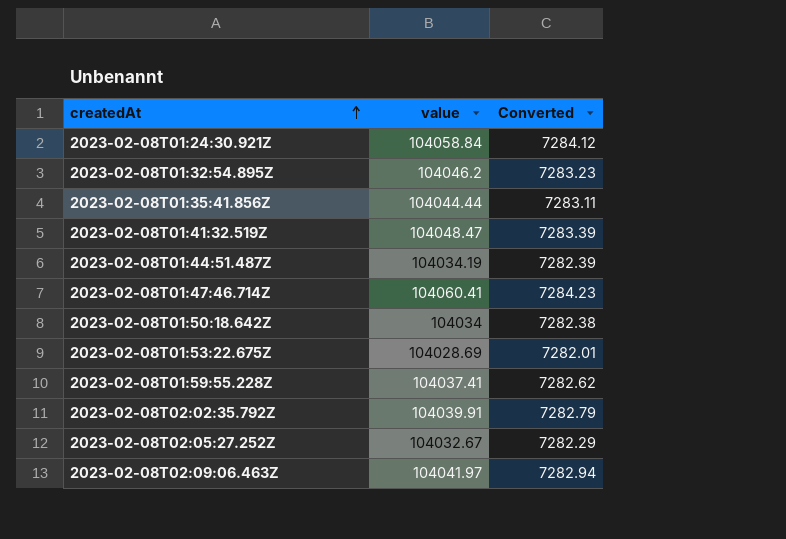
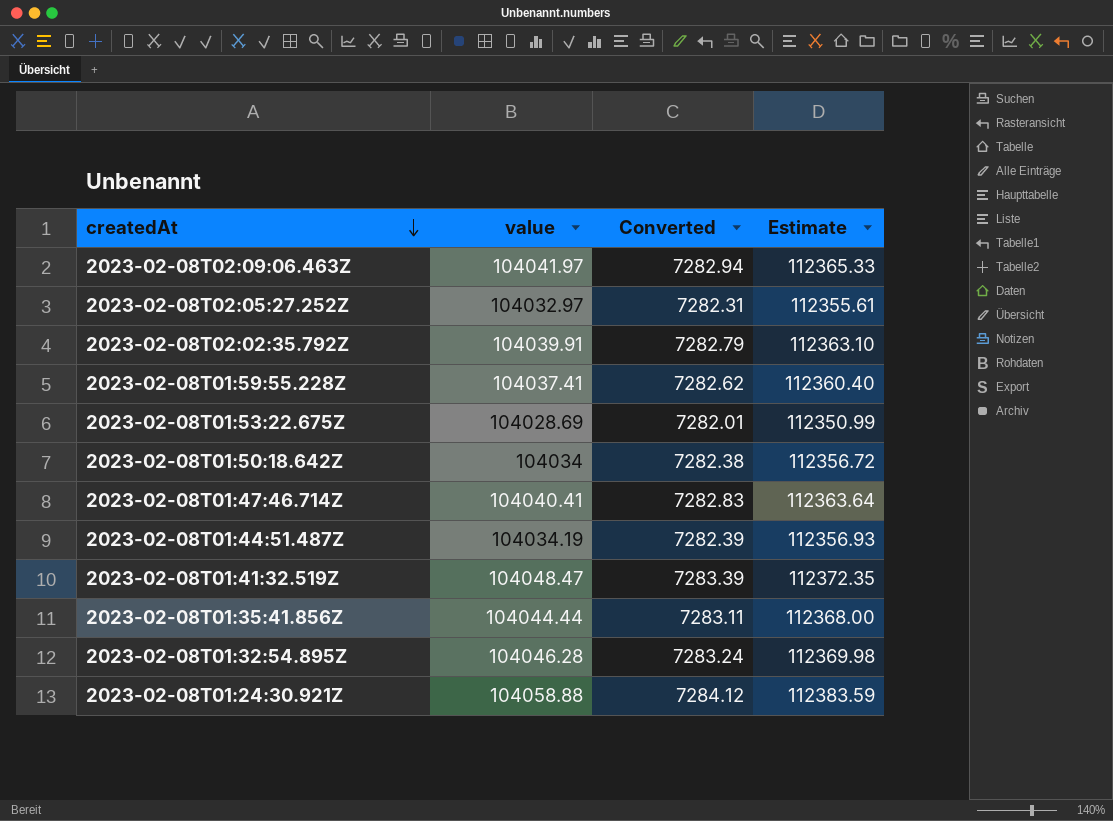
row order: createdAt ascending -> createdAt descending
column Estimate | formula: none -> [value] * 1.08
2023-02-08T02:05:27.252Z | value: 104032.67 -> 104032.97
2023-02-08T02:05:27.252Z | Converted: 7282.29 -> 7282.31
2023-02-08T01:47:46.714Z | value: 104060.41 -> 104040.41
2023-02-08T01:47:46.714Z | Converted: 7284.23 -> 7282.83
2023-02-08T01:32:54.895Z | value: 104046.2 -> 104046.28
2023-02-08T01:32:54.895Z | Converted: 7283.23 -> 7283.24
2023-02-08T01:24:30.921Z | value: 104058.84 -> 104058.88

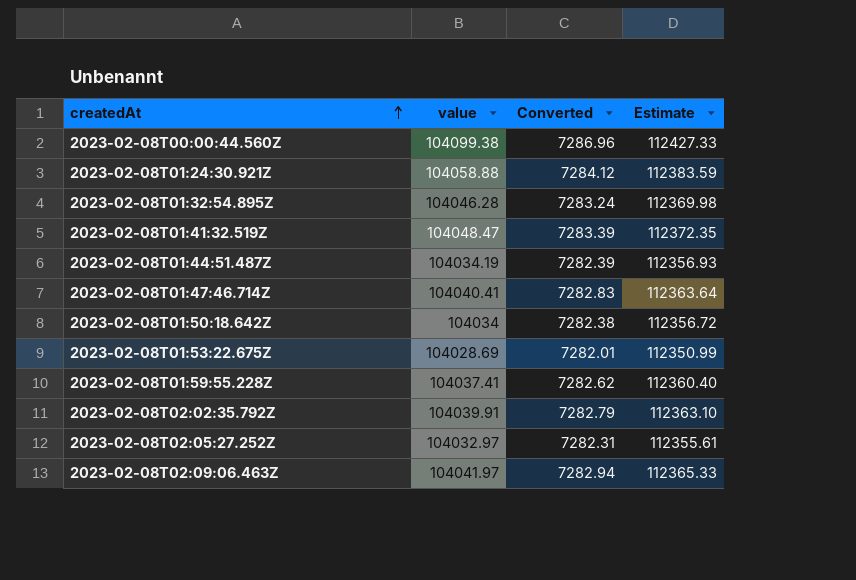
row order: createdAt descending -> createdAt ascending
row 2023-02-08T01:35:41.856Z: 104044.44 | 7283.11 | 112368.00 -> none
row 2023-02-08T00:00:44.560Z: none -> 104099.38 | 7286.96 | 112427.33

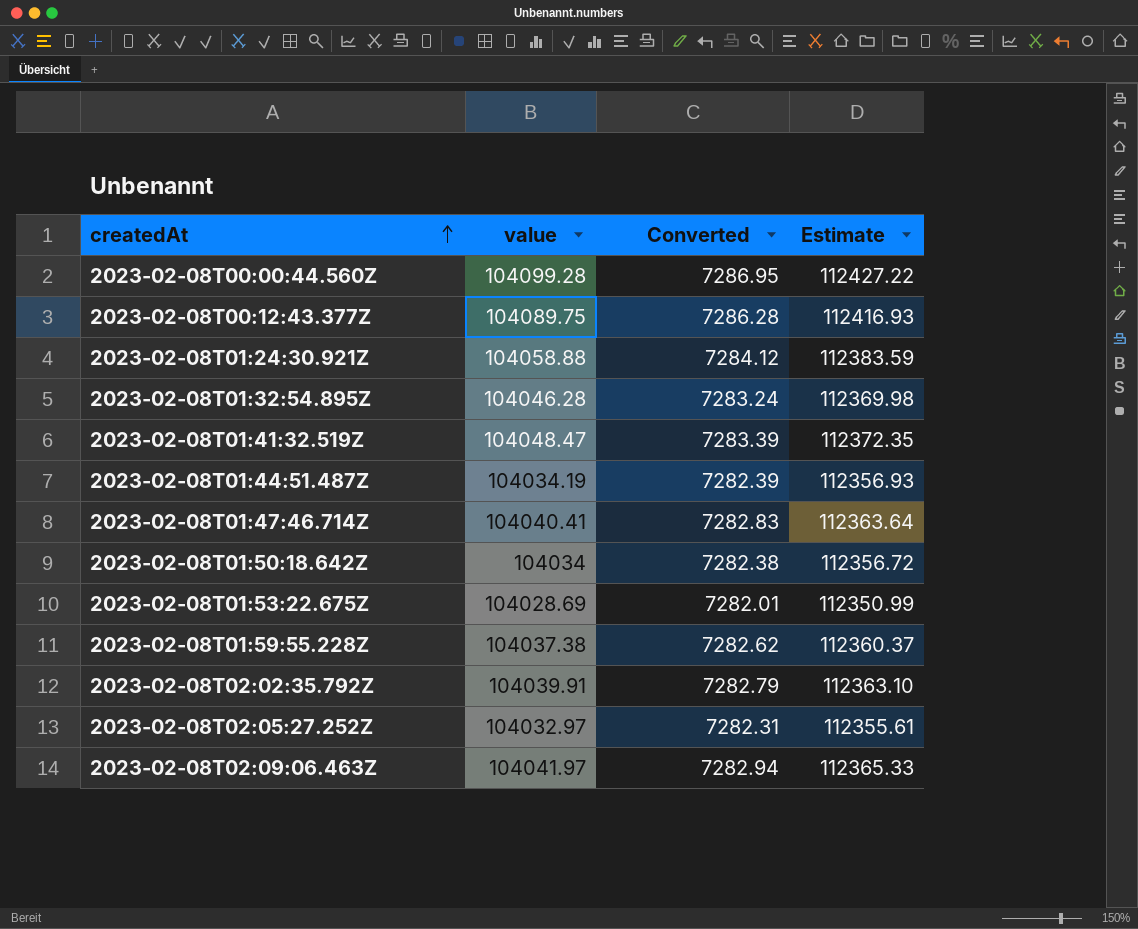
2023-02-08T00:00:44.560Z | value: 104099.38 -> 104099.28
2023-02-08T00:00:44.560Z | Converted: 7286.96 -> 7286.95
2023-02-08T00:00:44.560Z | Estimate: 112427.33 -> 112427.22
row 2023-02-08T00:12:43.377Z: none -> 104089.75 | 7286.28 | 112416.93
2023-02-08T01:59:55.228Z | value: 104037.41 -> 104037.38
2023-02-08T01:59:55.228Z | Estimate: 112360.40 -> 112360.37

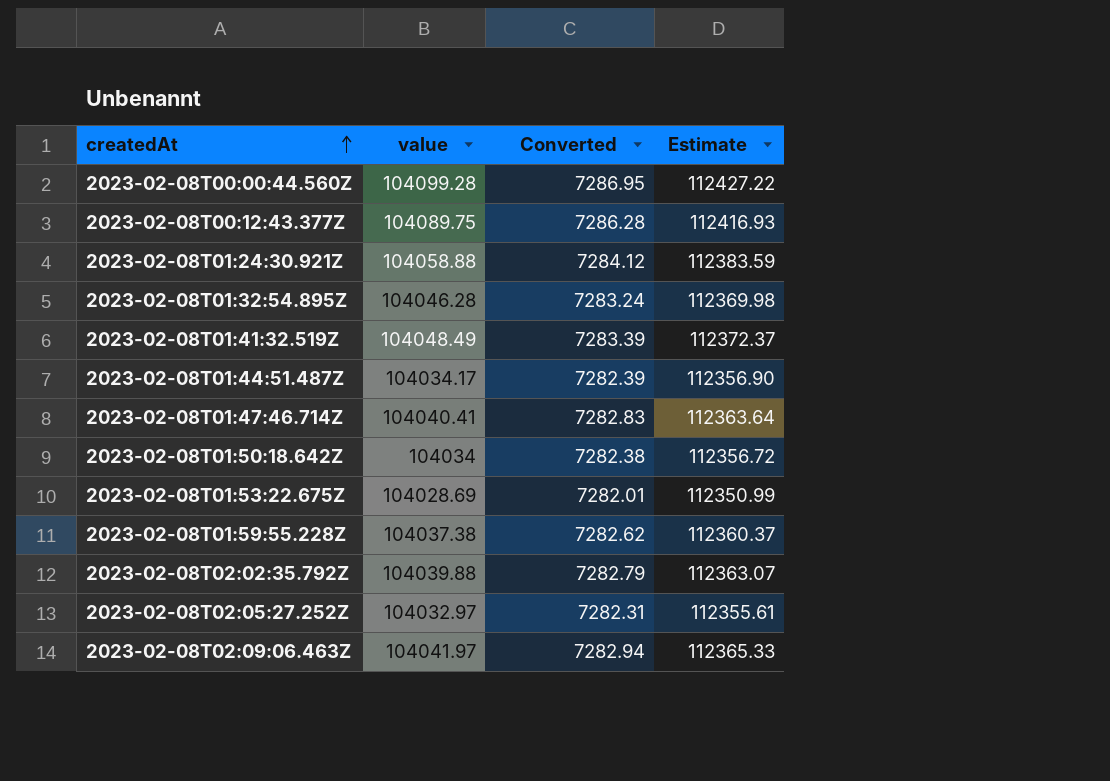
2023-02-08T01:41:32.519Z | value: 104048.47 -> 104048.49
2023-02-08T01:41:32.519Z | Estimate: 112372.35 -> 112372.37
2023-02-08T01:44:51.487Z | value: 104034.19 -> 104034.17
2023-02-08T01:44:51.487Z | Estimate: 112356.93 -> 112356.90
2023-02-08T02:02:35.792Z | value: 104039.91 -> 104039.88
2023-02-08T02:02:35.792Z | Estimate: 112363.10 -> 112363.07

